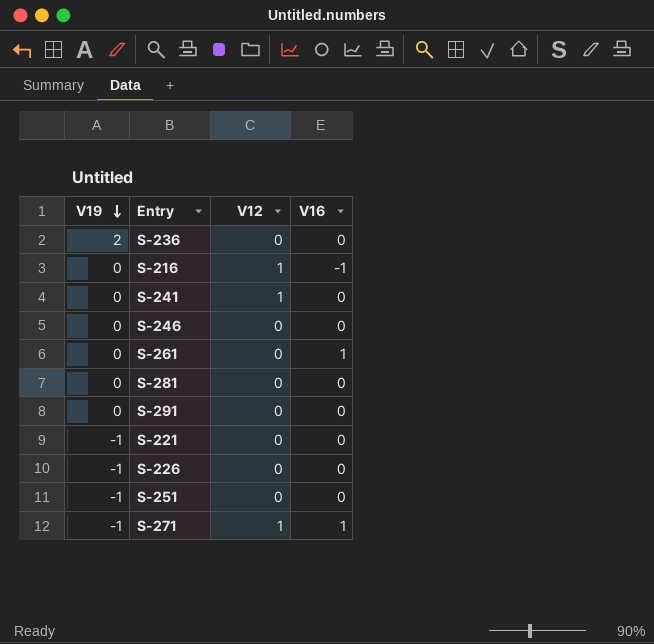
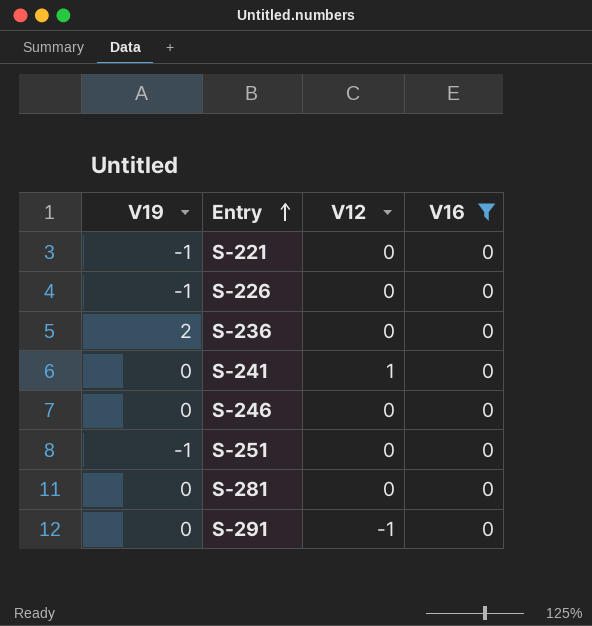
filter: none -> V16 = 0
row order: V19 descending -> Entry ascending
S-291 | V12: 0 -> -1

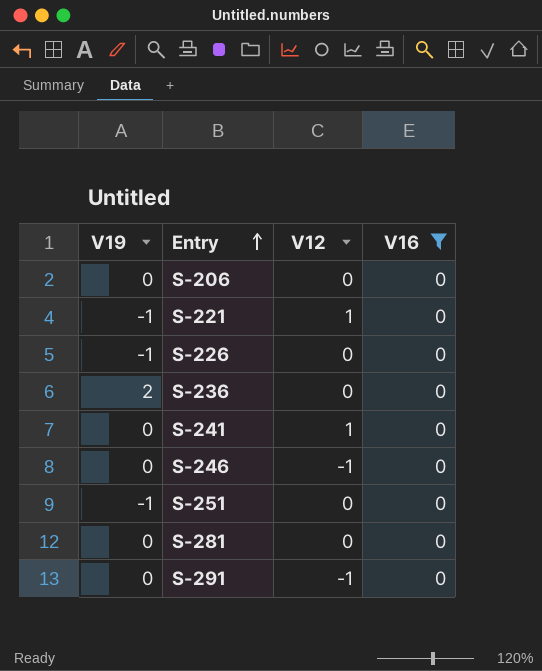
row S-206: none -> 0 | 0 | 0
S-221 | V12: 0 -> 1
S-246 | V12: 0 -> -1

